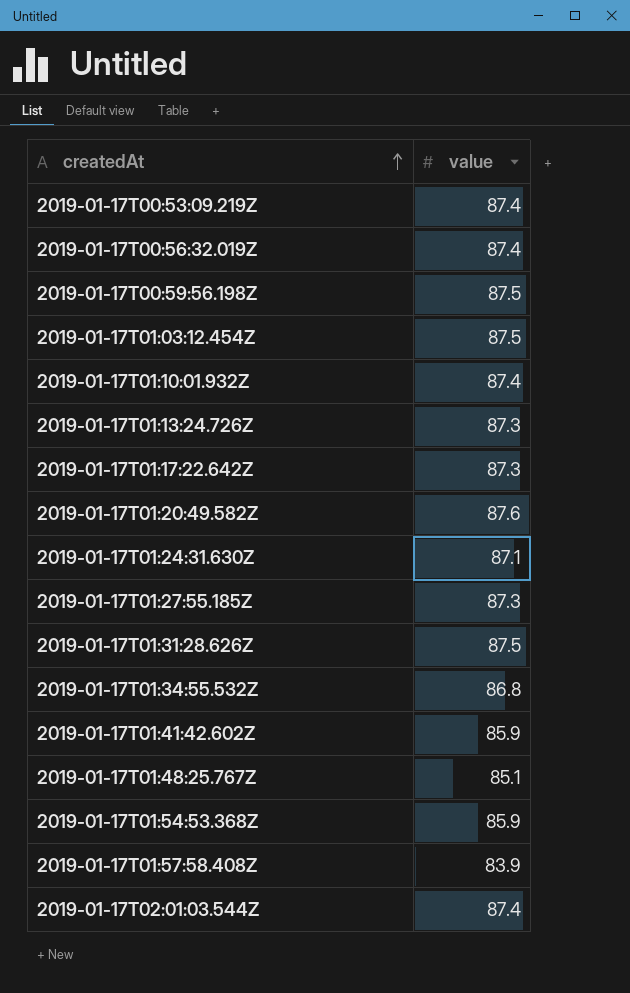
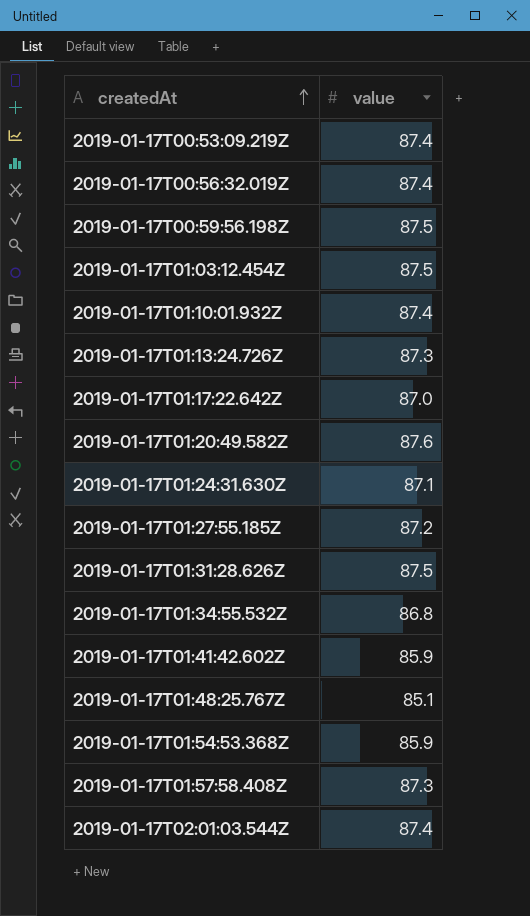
2019-01-17T01:17:22.642Z | value: 87.3 -> 87.0
2019-01-17T01:27:55.185Z | value: 87.3 -> 87.2
2019-01-17T01:57:58.408Z | value: 83.9 -> 87.3

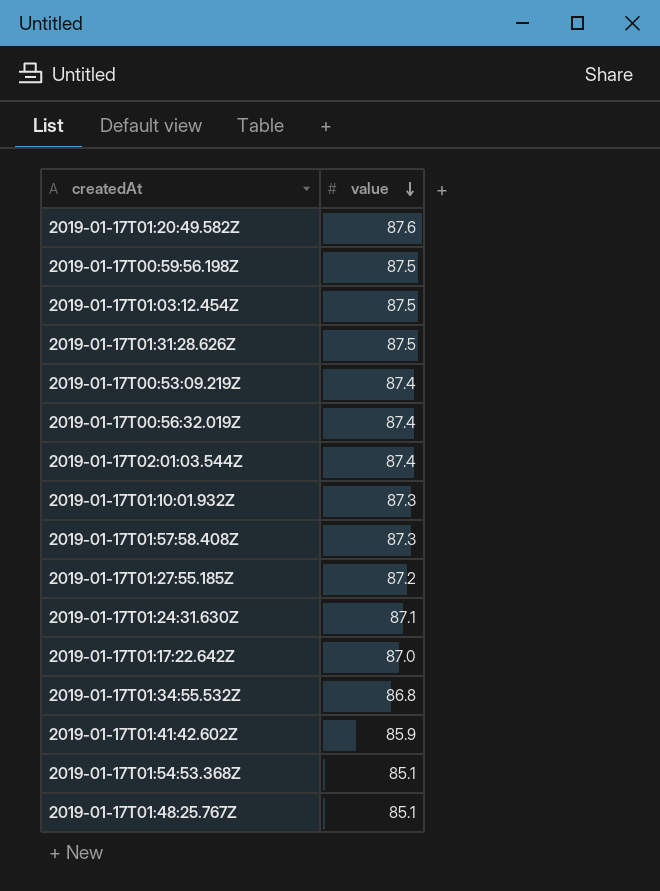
row order: createdAt ascending -> value descending
row 2019-01-17T01:13:24.726Z: 87.3 -> none
2019-01-17T01:10:01.932Z | value: 87.4 -> 87.3
2019-01-17T01:54:53.368Z | value: 85.9 -> 85.1

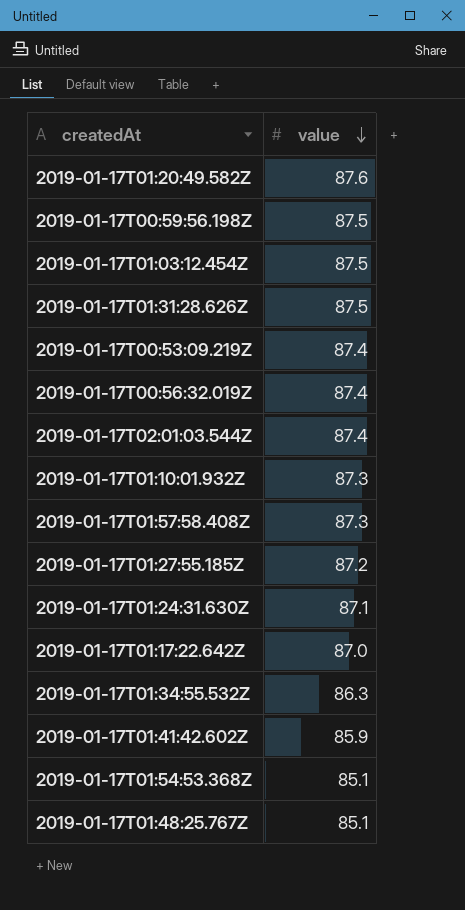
2019-01-17T01:34:55.532Z | value: 86.8 -> 86.3

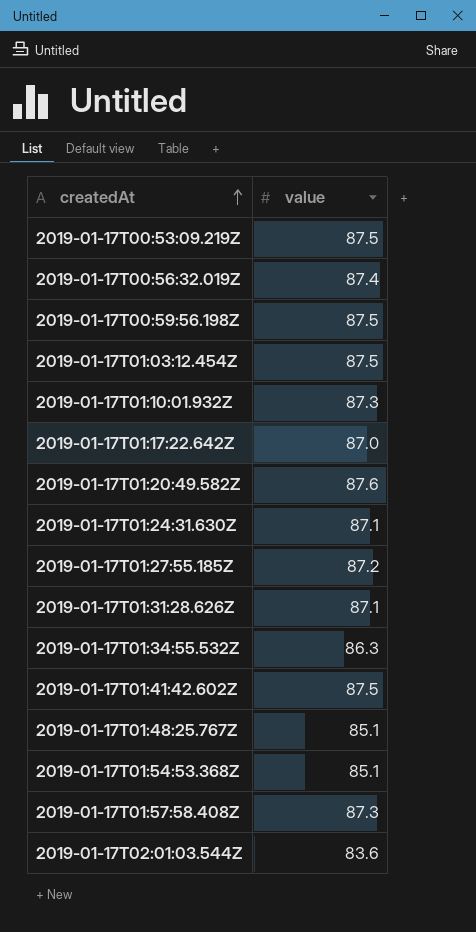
row order: value descending -> createdAt ascending
2019-01-17T00:53:09.219Z | value: 87.4 -> 87.5
2019-01-17T01:31:28.626Z | value: 87.5 -> 87.1
2019-01-17T01:41:42.602Z | value: 85.9 -> 87.5
2019-01-17T02:01:03.544Z | value: 87.4 -> 83.6

